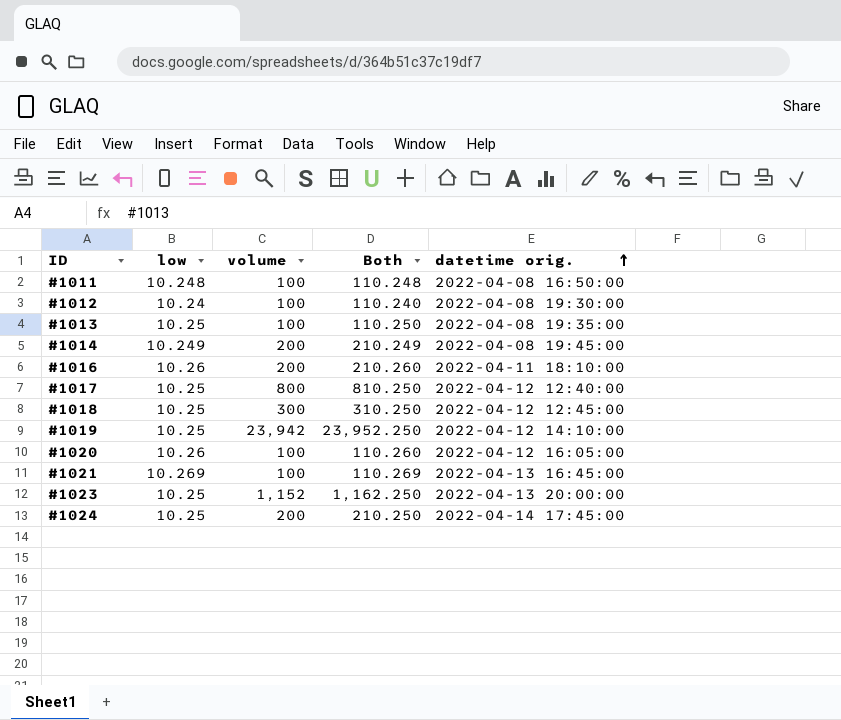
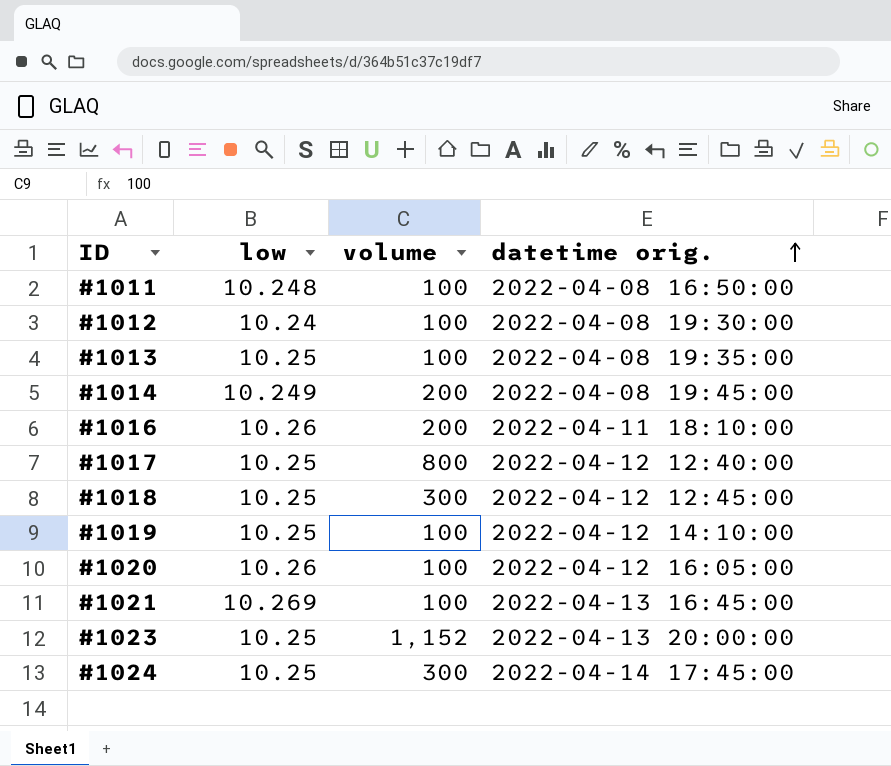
column Both | formula: [low] + [volume] -> none
#1019 | volume: 23,942 -> 100
#1024 | volume: 200 -> 300

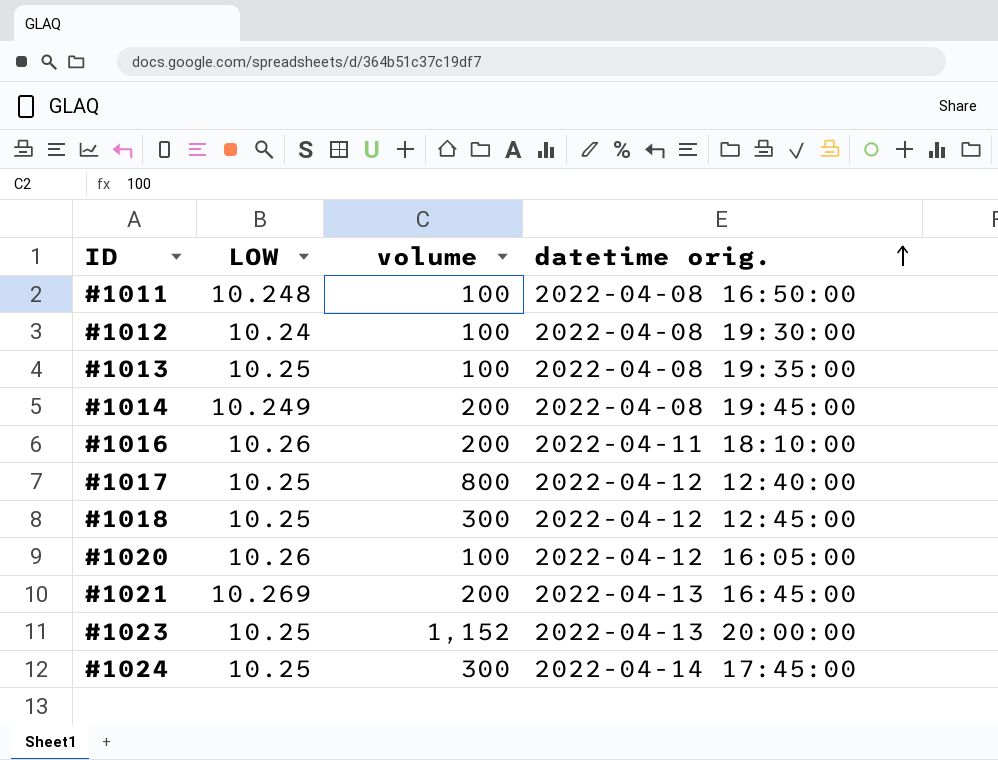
column name: low -> LOW
row #1019: 10.25 | 100 | 2022-04-12 14:10:00 -> none
#1021 | volume: 100 -> 200

